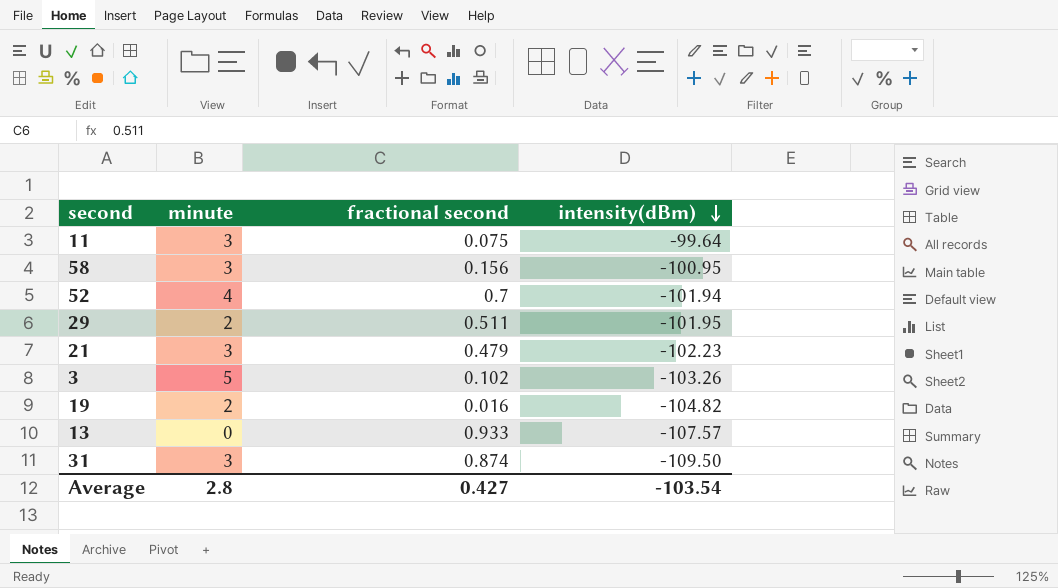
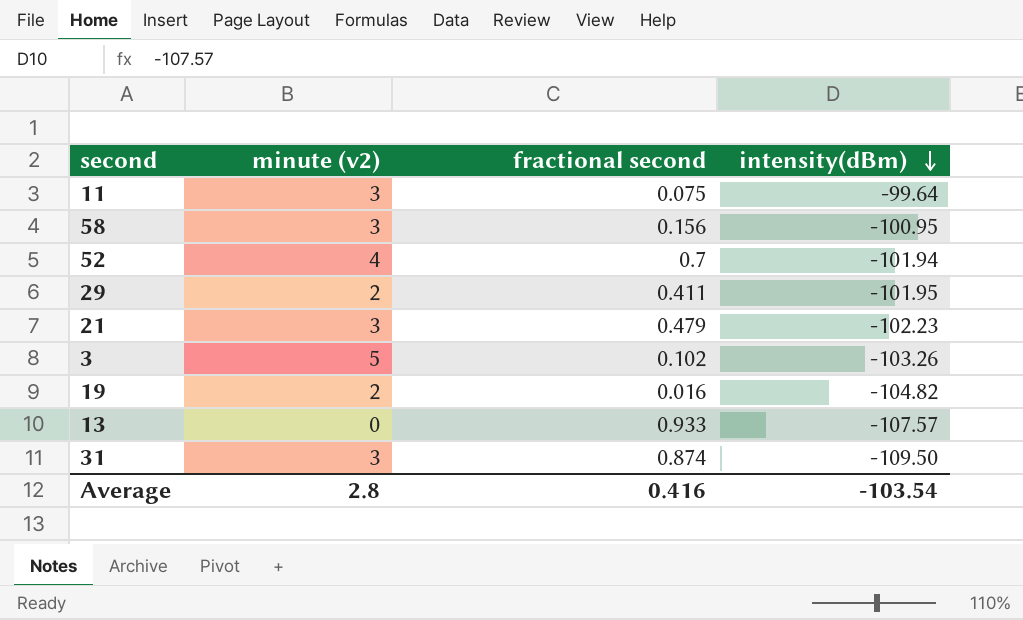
column name: minute -> minute (v2)
29 | fractional second: 0.511 -> 0.411
Average | fractional second: 0.427 -> 0.416

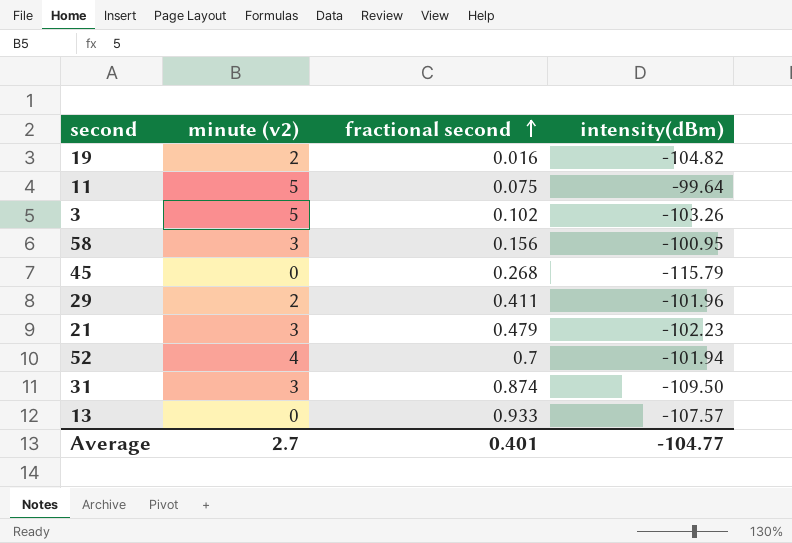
row order: intensity(dBm) descending -> fractional second ascending
11 | minute (v2): 3 -> 5
row 45: none -> 0 | 0.268 | -115.79
29 | intensity(dBm): -101.95 -> -101.96
Average | minute (v2): 2.8 -> 2.7
Average | fractional second: 0.416 -> 0.401
Average | intensity(dBm): -103.54 -> -104.77

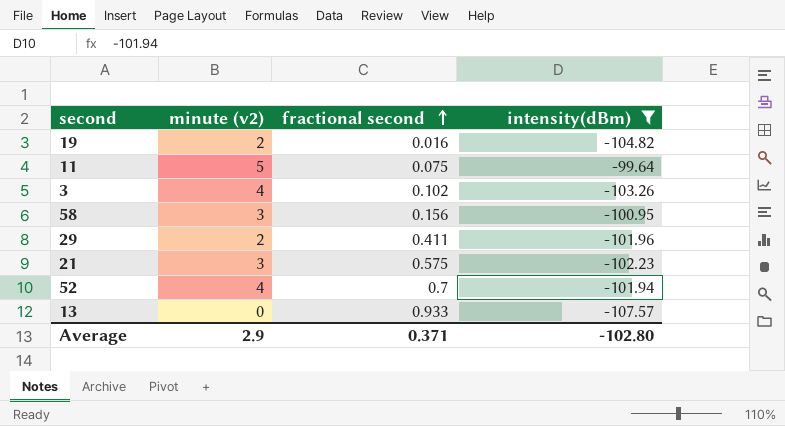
filter: none -> intensity(dBm) >= -107.57
3 | minute (v2): 5 -> 4
21 | fractional second: 0.479 -> 0.575
Average | minute (v2): 2.7 -> 2.9
Average | fractional second: 0.401 -> 0.371
Average | intensity(dBm): -104.77 -> -102.80

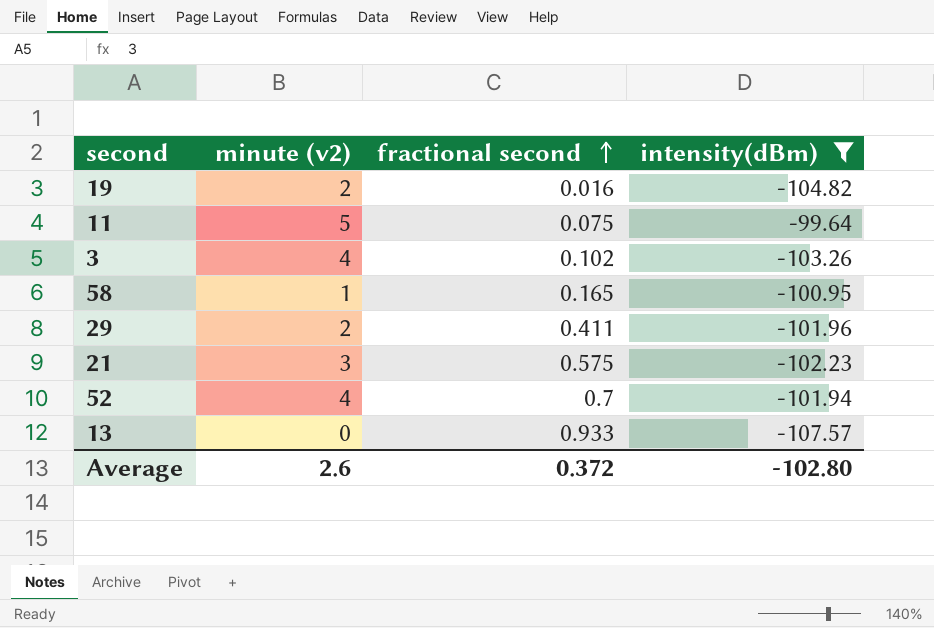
58 | minute (v2): 3 -> 1
58 | fractional second: 0.156 -> 0.165
Average | minute (v2): 2.9 -> 2.6
Average | fractional second: 0.371 -> 0.372

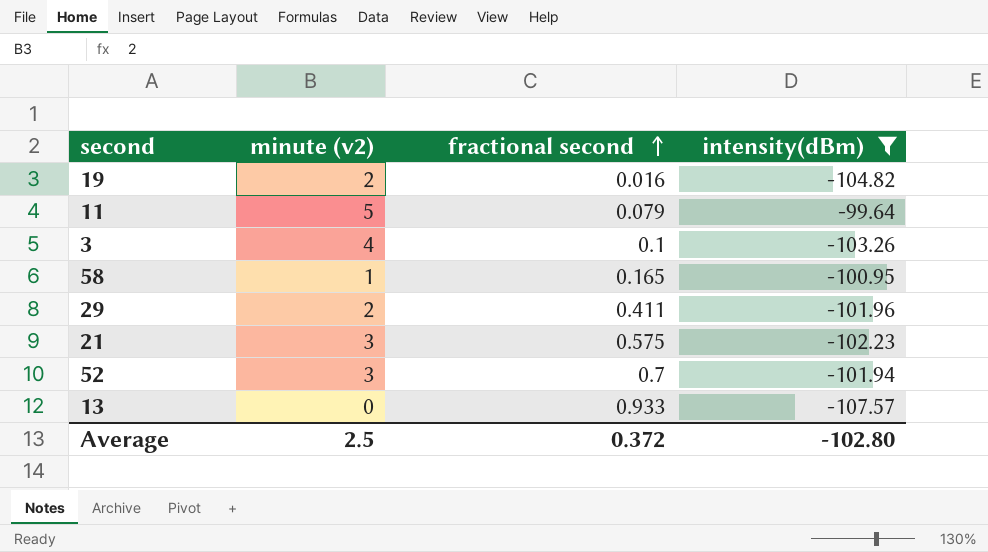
11 | fractional second: 0.075 -> 0.079
3 | fractional second: 0.102 -> 0.1
52 | minute (v2): 4 -> 3
Average | minute (v2): 2.6 -> 2.5

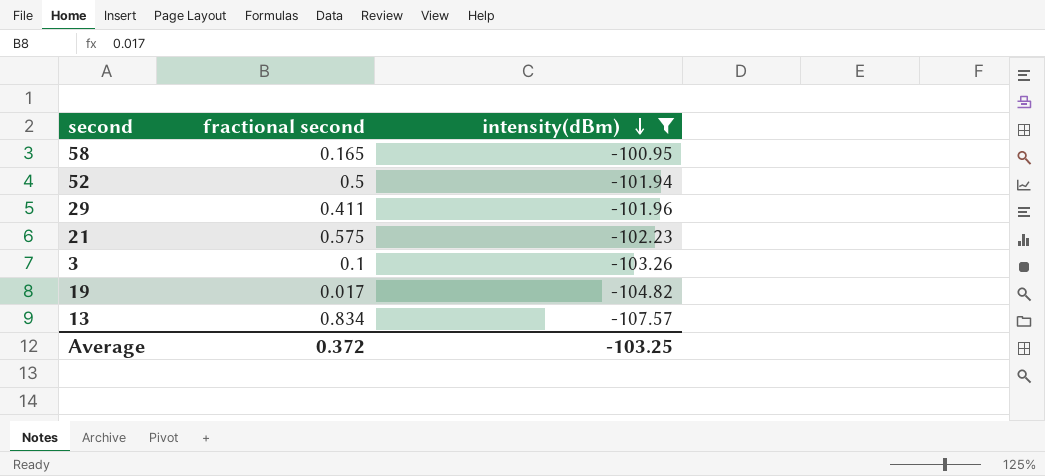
row order: fractional second ascending -> intensity(dBm) descending
column minute (v2) | position: 2 -> none
row 11: 5 | 0.079 | -99.64 -> none
52 | fractional second: 0.7 -> 0.5
19 | fractional second: 0.016 -> 0.017
13 | fractional second: 0.933 -> 0.834
Average | intensity(dBm): -102.80 -> -103.25

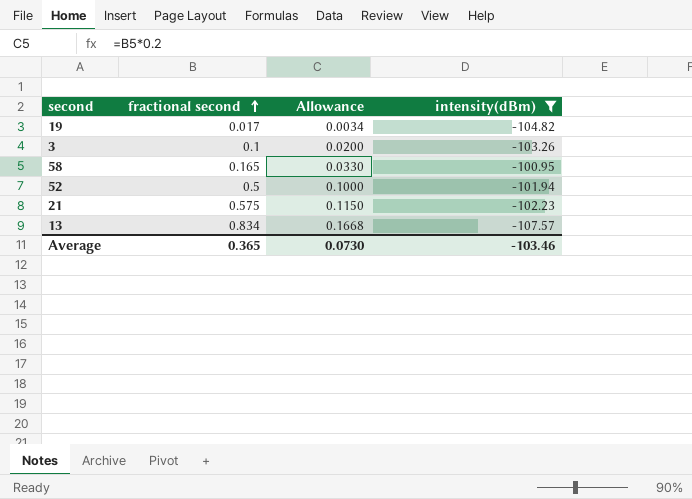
row order: intensity(dBm) descending -> fractional second ascending
column Allowance | formula: none -> [fractional second] * 0.2
row 29: 0.411 | -101.96 -> none
Average | fractional second: 0.372 -> 0.365
Average | intensity(dBm): -103.25 -> -103.46

